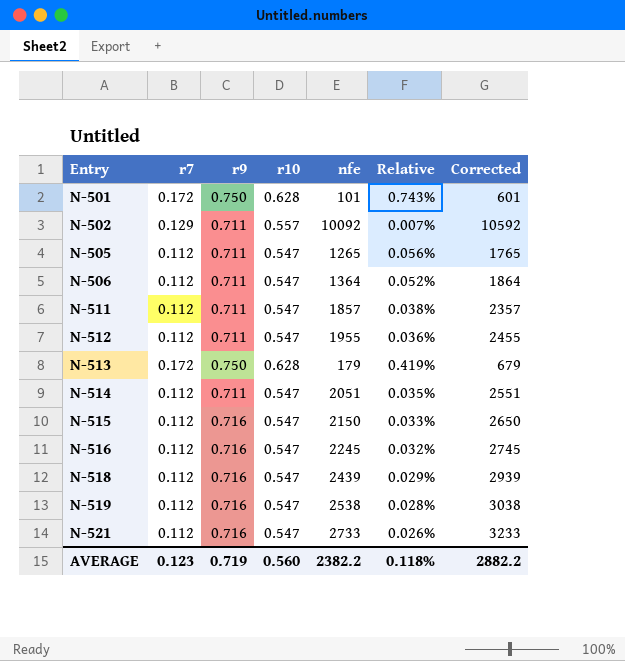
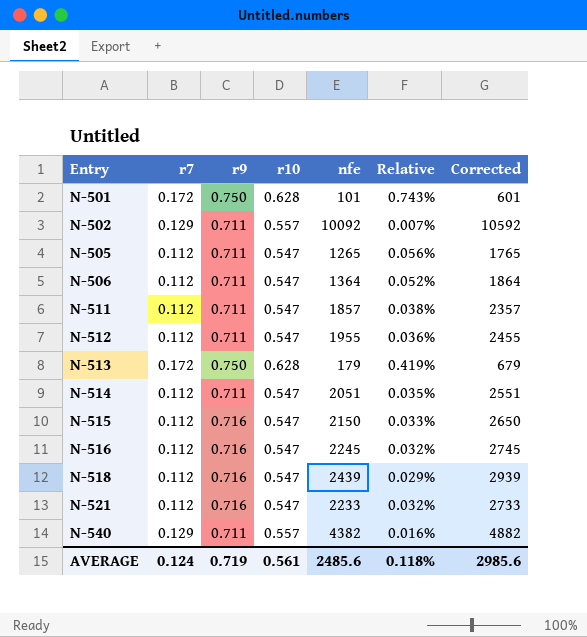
row N-519: 0.112 | 0.716 | 0.547 | 2538 | 0.028% | 3038 -> none
N-521 | nfe: 2733 -> 2233
N-521 | Relative: 0.026% -> 0.032%
N-521 | Corrected: 3233 -> 2733
row N-540: none -> 0.129 | 0.711 | 0.557 | 4382 | 0.016% | 4882
AVERAGE | r7: 0.123 -> 0.124
AVERAGE | r10: 0.560 -> 0.561
AVERAGE | nfe: 2382.2 -> 2485.6
AVERAGE | Corrected: 2882.2 -> 2985.6

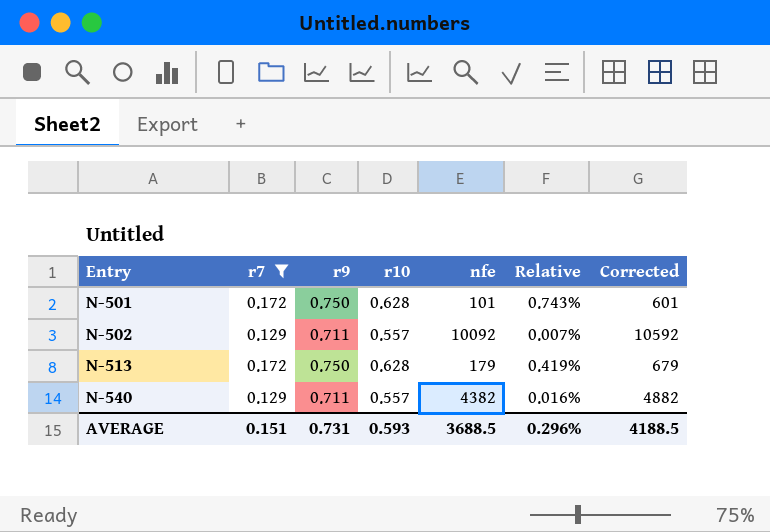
filter: none -> r7 != 0.112
AVERAGE | r7: 0.124 -> 0.151
AVERAGE | r9: 0.719 -> 0.731
AVERAGE | r10: 0.561 -> 0.593
AVERAGE | nfe: 2485.6 -> 3688.5
AVERAGE | Relative: 0.118% -> 0.296%
AVERAGE | Corrected: 2985.6 -> 4188.5

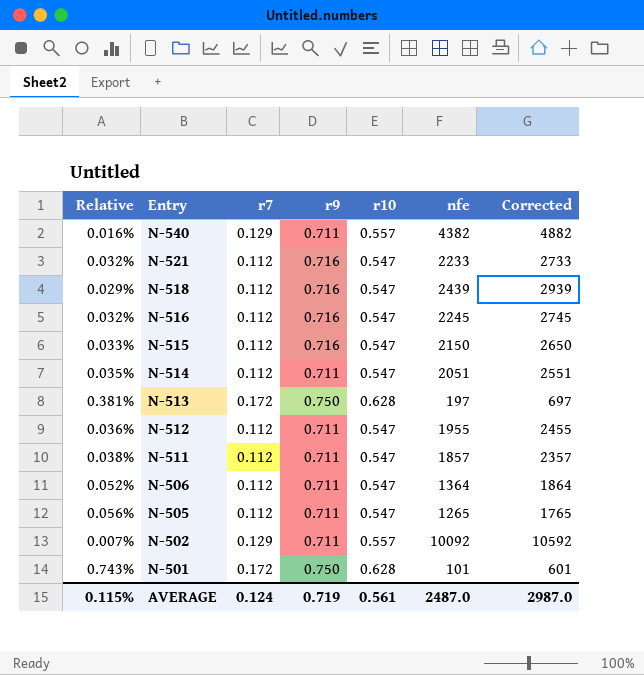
filter: r7 != 0.112 -> none
row order: Entry ascending -> Entry descending
column Relative | position: 6 -> 1
N-513 | Relative: 0.419% -> 0.381%
N-513 | nfe: 179 -> 197
N-513 | Corrected: 679 -> 697
AVERAGE | Relative: 0.296% -> 0.115%
AVERAGE | r7: 0.151 -> 0.124
AVERAGE | r9: 0.731 -> 0.719
AVERAGE | r10: 0.593 -> 0.561
AVERAGE | nfe: 3688.5 -> 2487.0
AVERAGE | Corrected: 4188.5 -> 2987.0

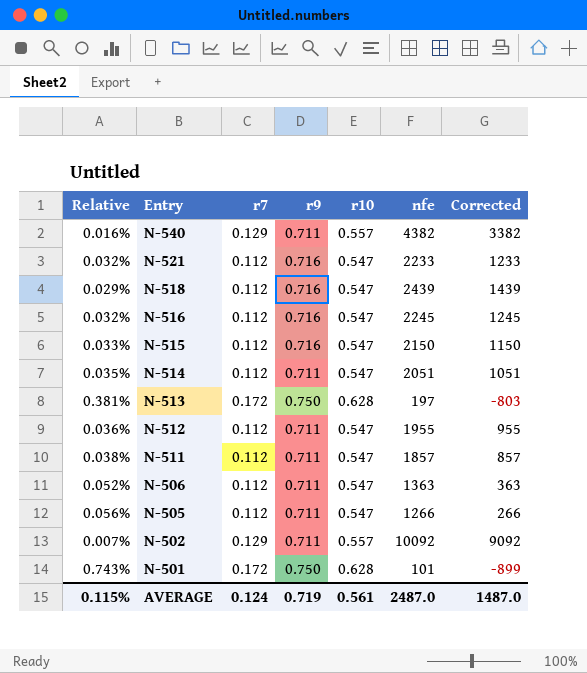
column Corrected | formula: [nfe] + 500 -> [nfe] - 1000
N-506 | nfe: 1364 -> 1363
N-505 | nfe: 1265 -> 1266
AVERAGE | Corrected: 2987.0 -> 1487.0

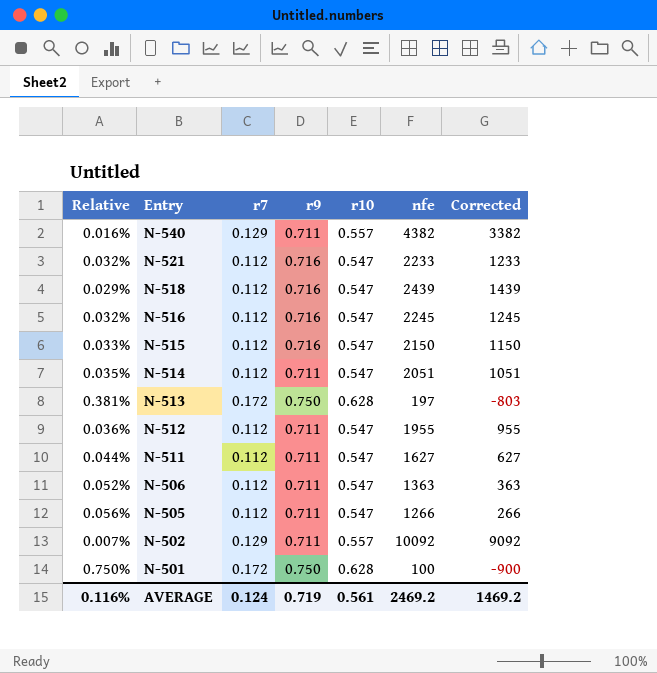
N-511 | Relative: 0.038% -> 0.044%
N-511 | nfe: 1857 -> 1627
N-511 | Corrected: 857 -> 627
N-501 | Relative: 0.743% -> 0.750%
N-501 | nfe: 101 -> 100
N-501 | Corrected: -899 -> -900
AVERAGE | Relative: 0.115% -> 0.116%
AVERAGE | nfe: 2487.0 -> 2469.2
AVERAGE | Corrected: 1487.0 -> 1469.2

